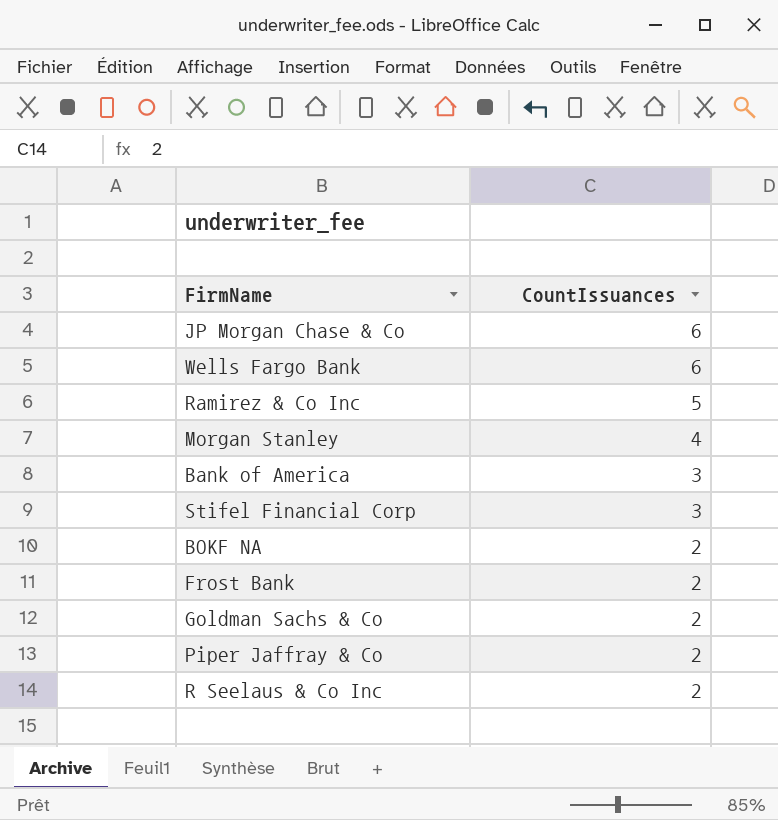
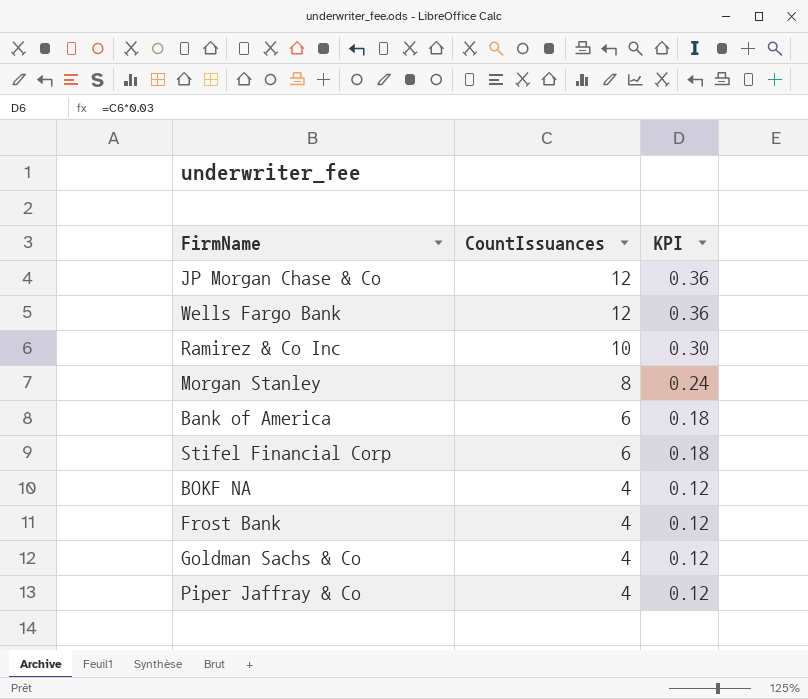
column KPI | formula: none -> [CountIssuances] * 0.03
row R Seelaus & Co Inc: 2 -> none
JP Morgan Chase & Co | CountIssuances: 6 -> 12
Wells Fargo Bank | CountIssuances: 6 -> 12
Ramirez & Co Inc | CountIssuances: 5 -> 10
Morgan Stanley | CountIssuances: 4 -> 8
Bank of America | CountIssuances: 3 -> 6
Stifel Financial Corp | CountIssuances: 3 -> 6
BOKF NA | CountIssuances: 2 -> 4
Frost Bank | CountIssuances: 2 -> 4
Goldman Sachs & Co | CountIssuances: 2 -> 4
Piper Jaffray & Co | CountIssuances: 2 -> 4

